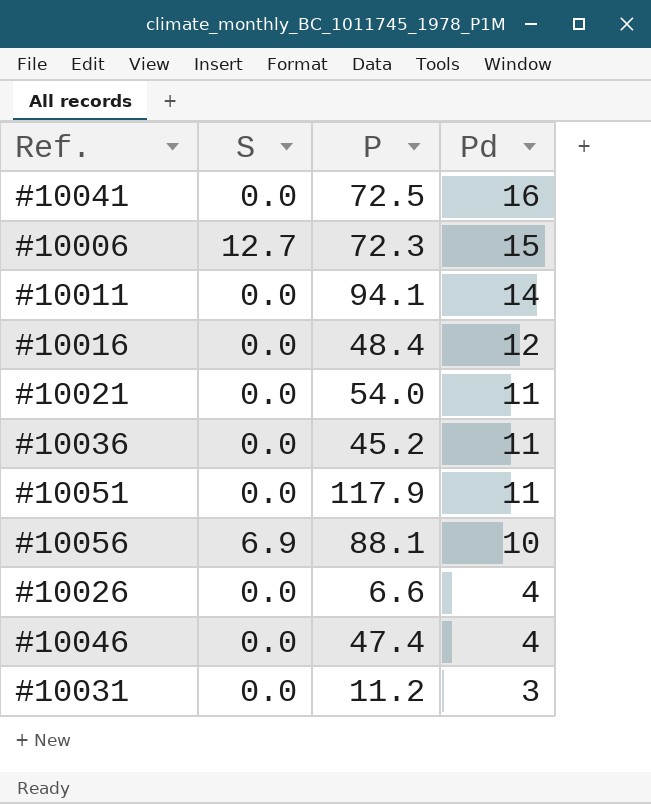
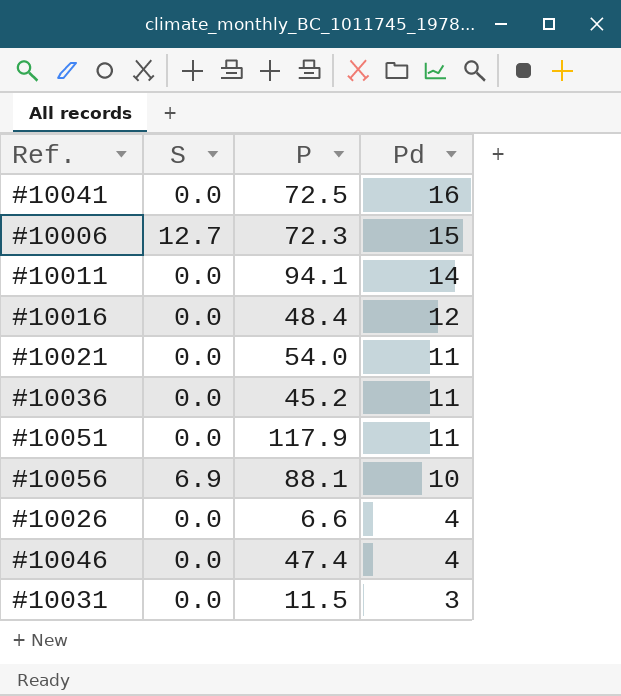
#10031 | P: 11.2 -> 11.5

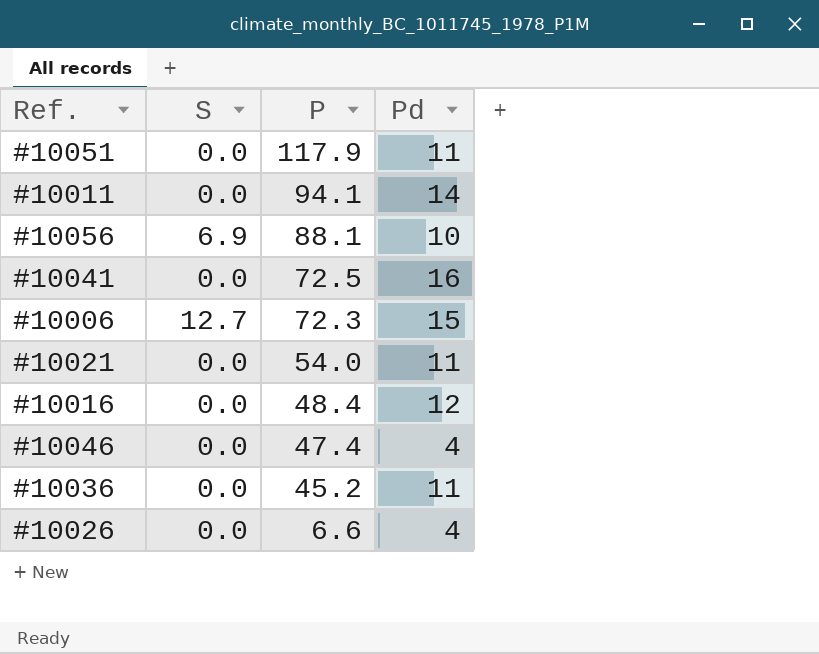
row order: Pd descending -> P descending
row #10031: 0.0 | 11.5 | 3 -> none

